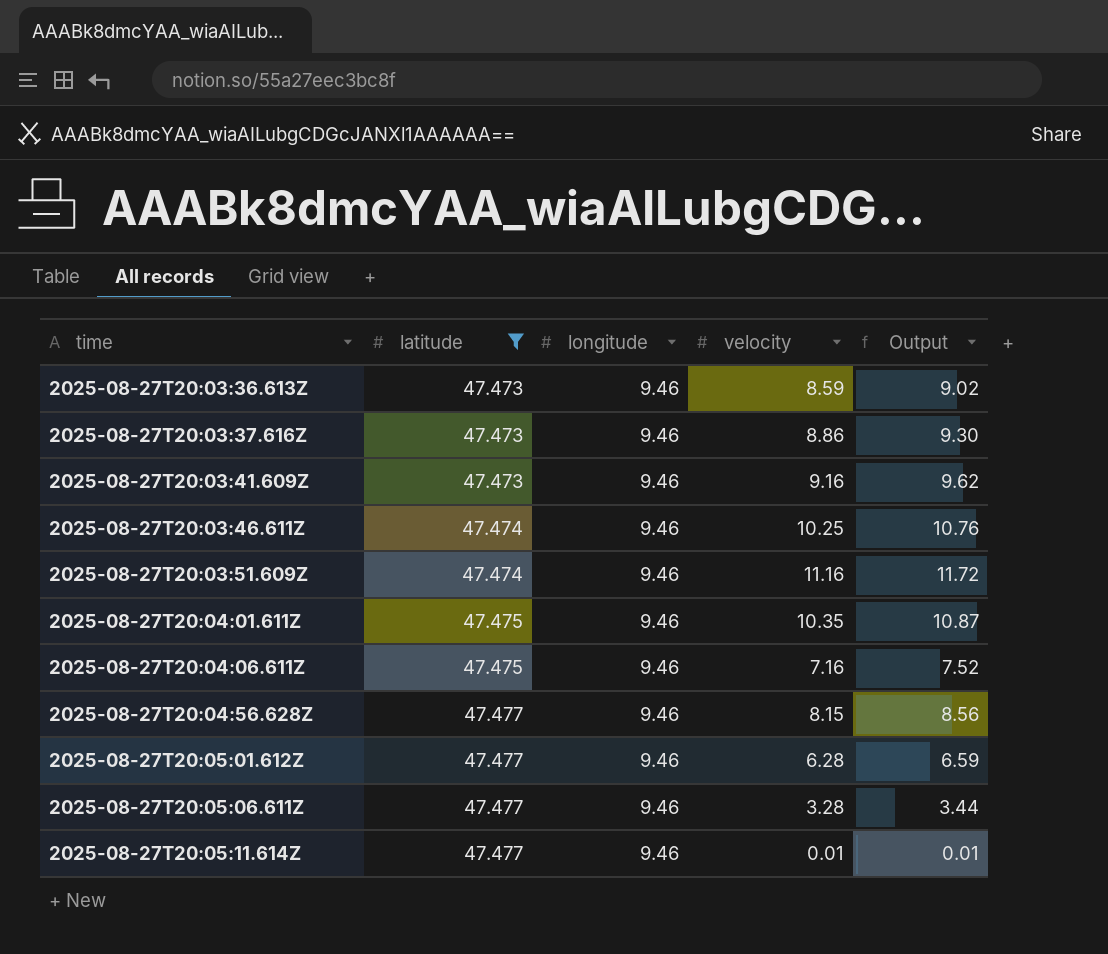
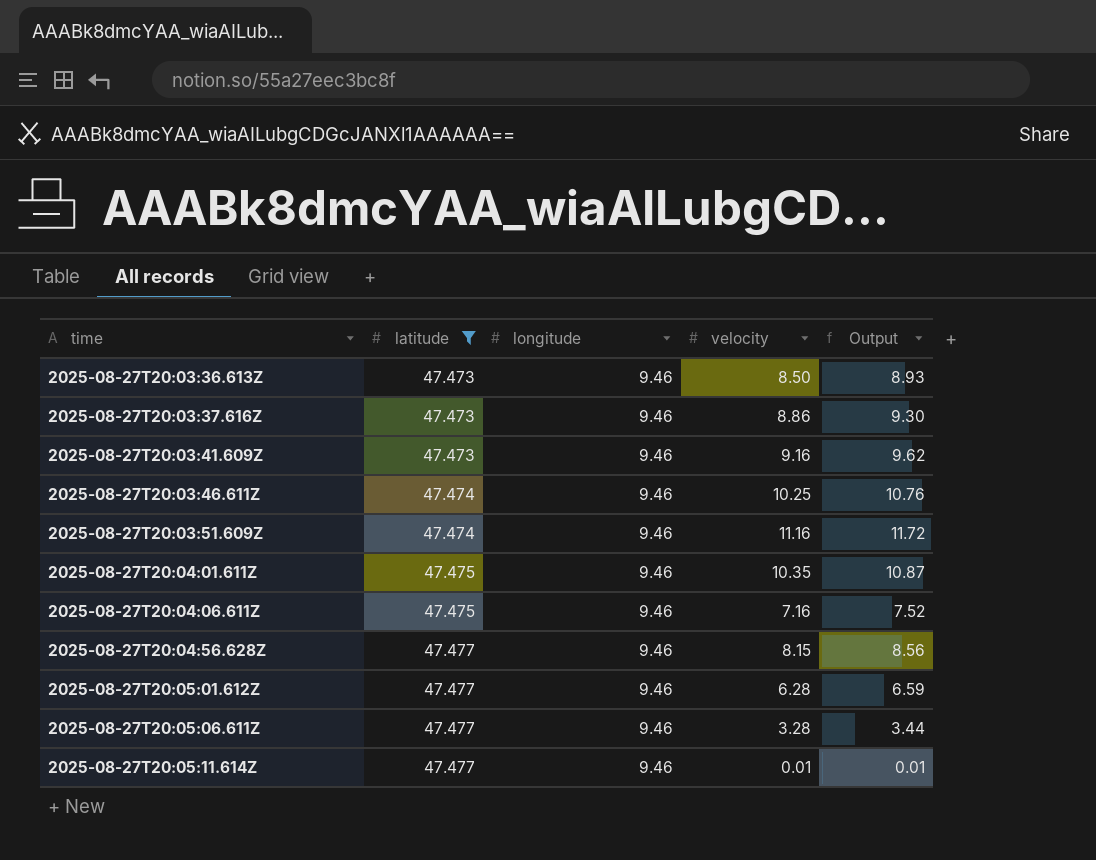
2025-08-27T20:03:36.613Z | velocity: 8.59 -> 8.50
2025-08-27T20:03:36.613Z | Output: 9.02 -> 8.93

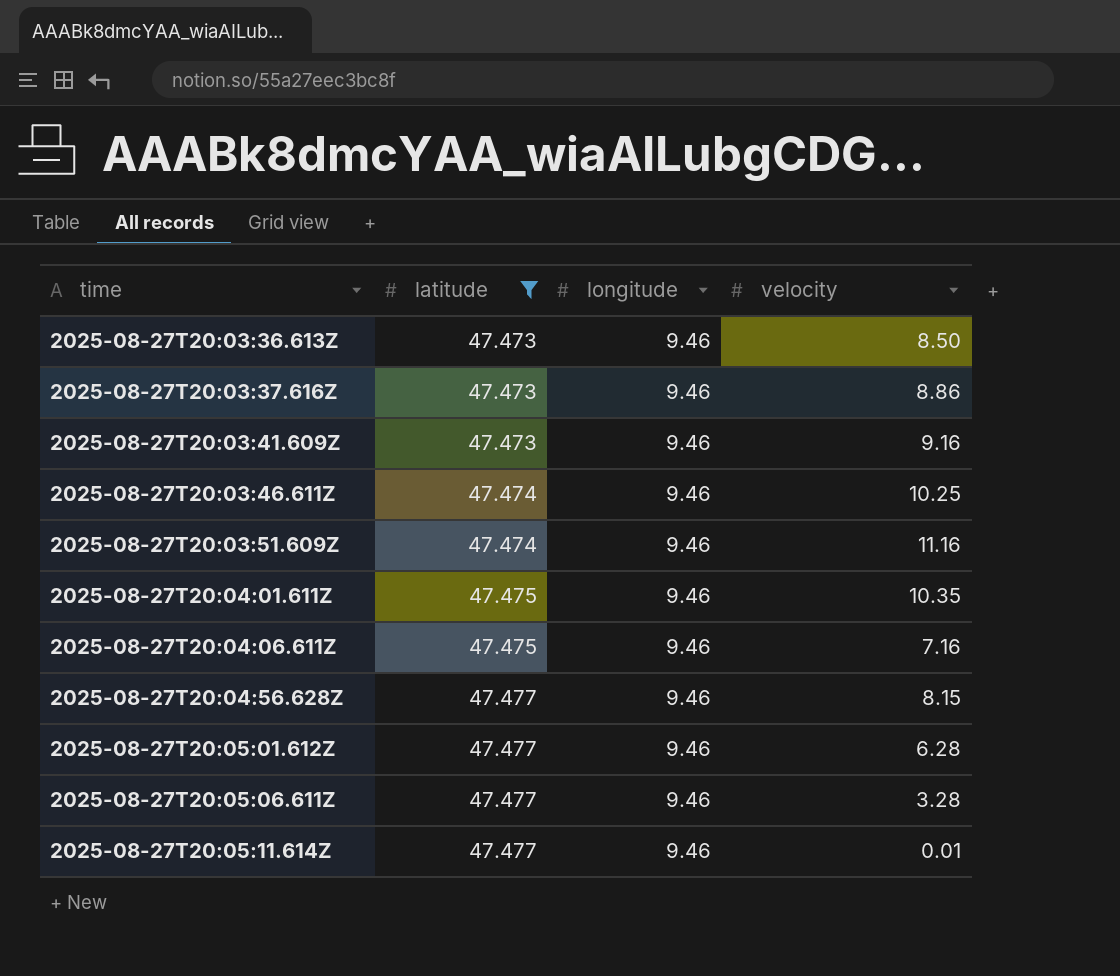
column Output | formula: [velocity] * 1.05 -> none

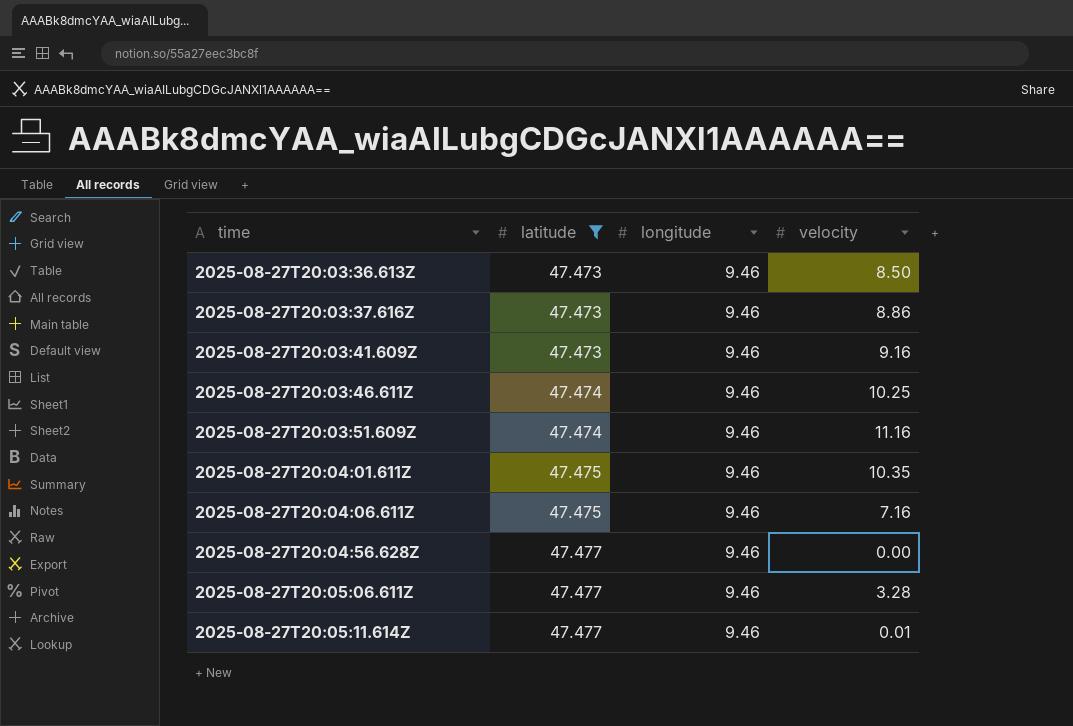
row 2025-08-27T20:05:01.612Z: 47.477 | 9.46 | 6.28 -> none
2025-08-27T20:04:56.628Z | velocity: 8.15 -> 0.00

